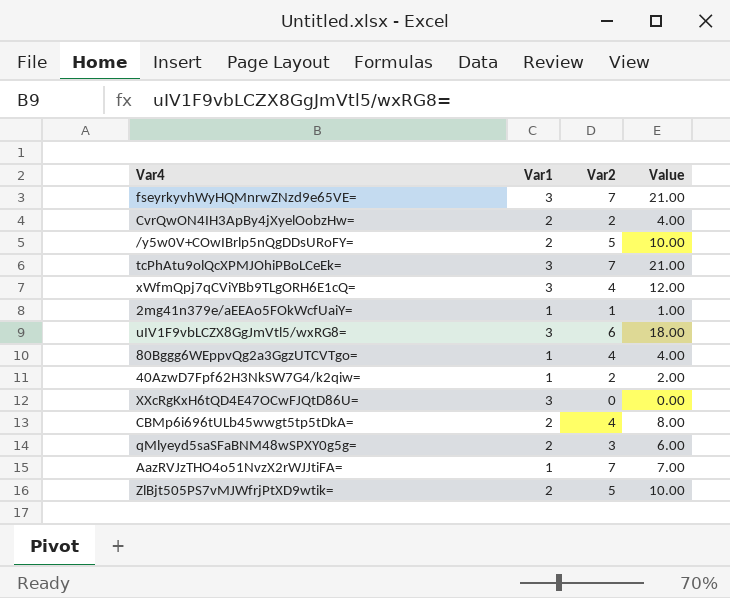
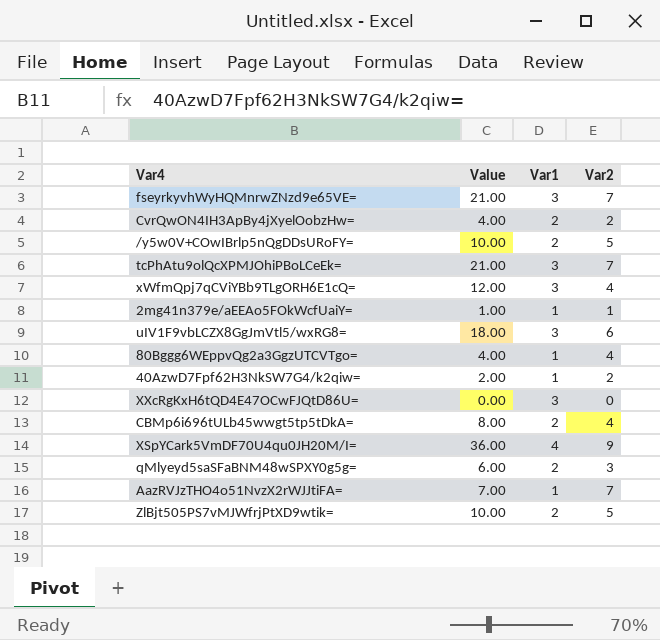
column Value | position: 4 -> 2
row XSpYCark5VmDF70U4qu0JH20M/I=: none -> 36.00 | 4 | 9

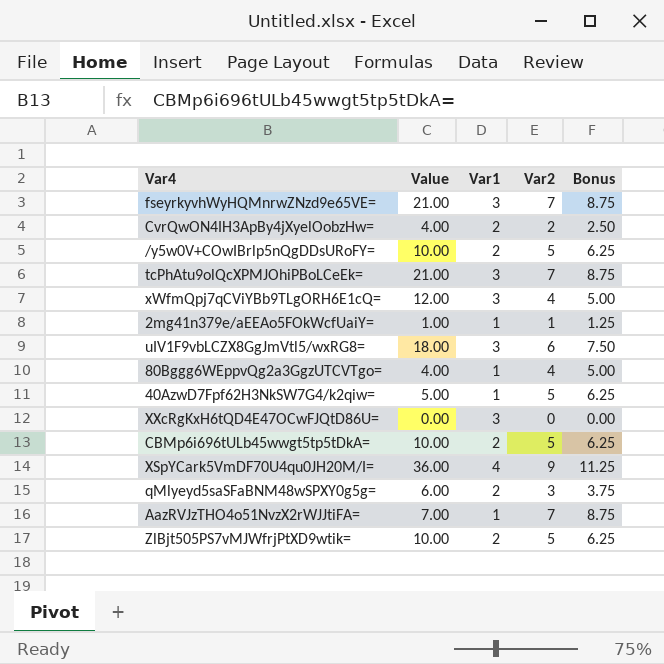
column Bonus | formula: none -> [Var2] * 1.25
40AzwD7Fpf62H3NkSW7G4/k2qiw= | Value: 2.00 -> 5.00
40AzwD7Fpf62H3NkSW7G4/k2qiw= | Var2: 2 -> 5
CBMp6i696tULb45wwgt5tp5tDkA= | Value: 8.00 -> 10.00
CBMp6i696tULb45wwgt5tp5tDkA= | Var2: 4 -> 5

